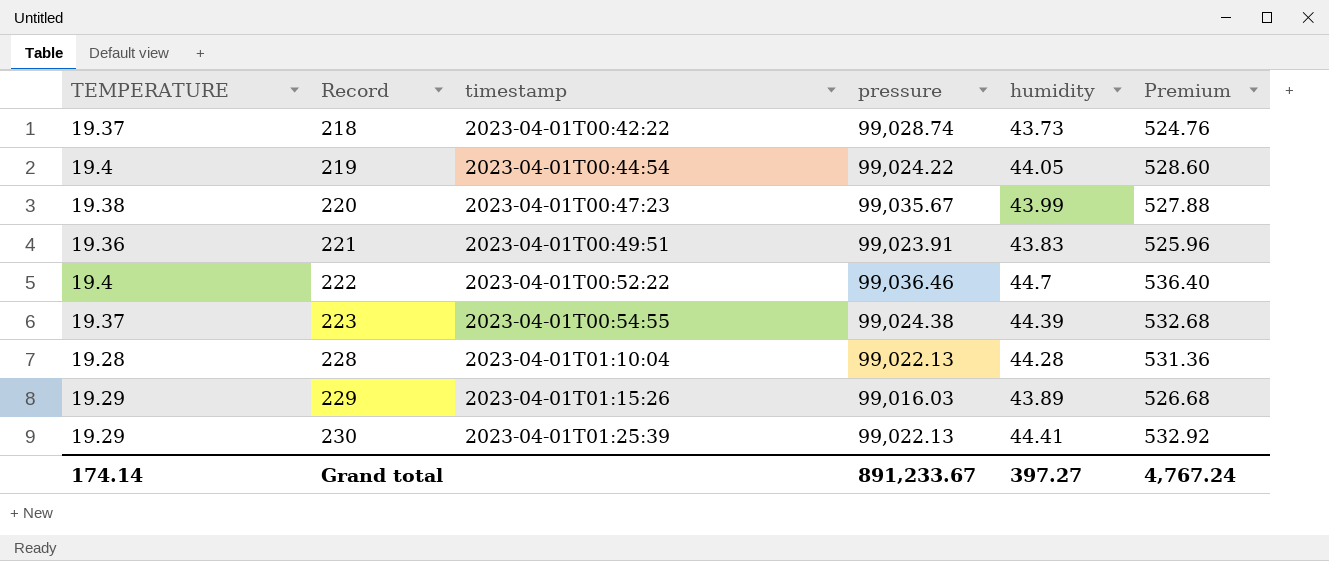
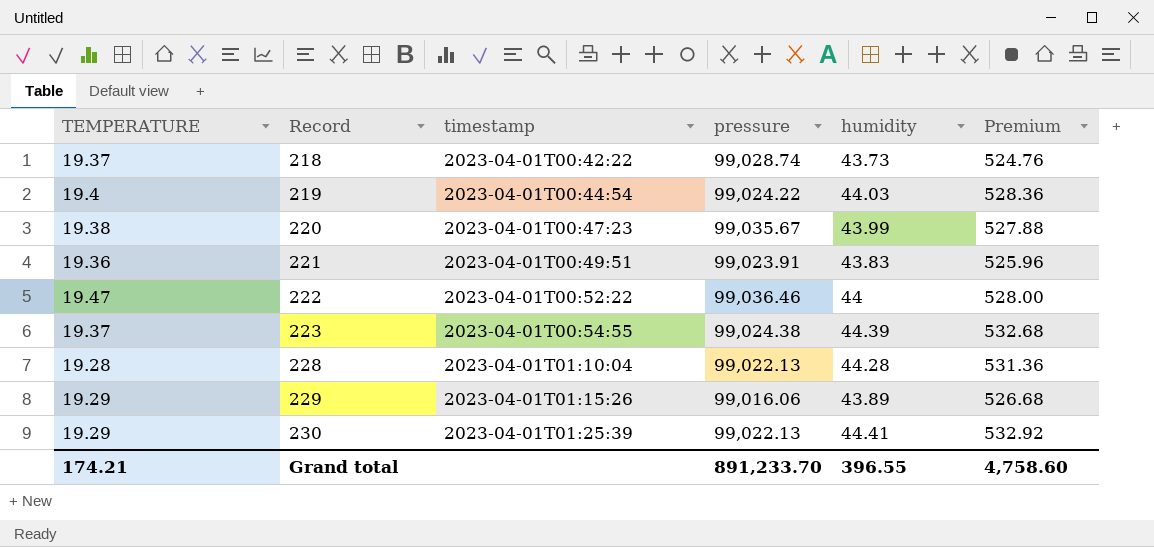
219 | humidity: 44.05 -> 44.03
219 | Premium: 528.60 -> 528.36
222 | TEMPERATURE: 19.4 -> 19.47
222 | humidity: 44.7 -> 44
222 | Premium: 536.40 -> 528.00
229 | pressure: 99,016.03 -> 99,016.06
Grand total | TEMPERATURE: 174.14 -> 174.21
Grand total | pressure: 891,233.67 -> 891,233.70
Grand total | humidity: 397.27 -> 396.55
Grand total | Premium: 4,767.24 -> 4,758.60

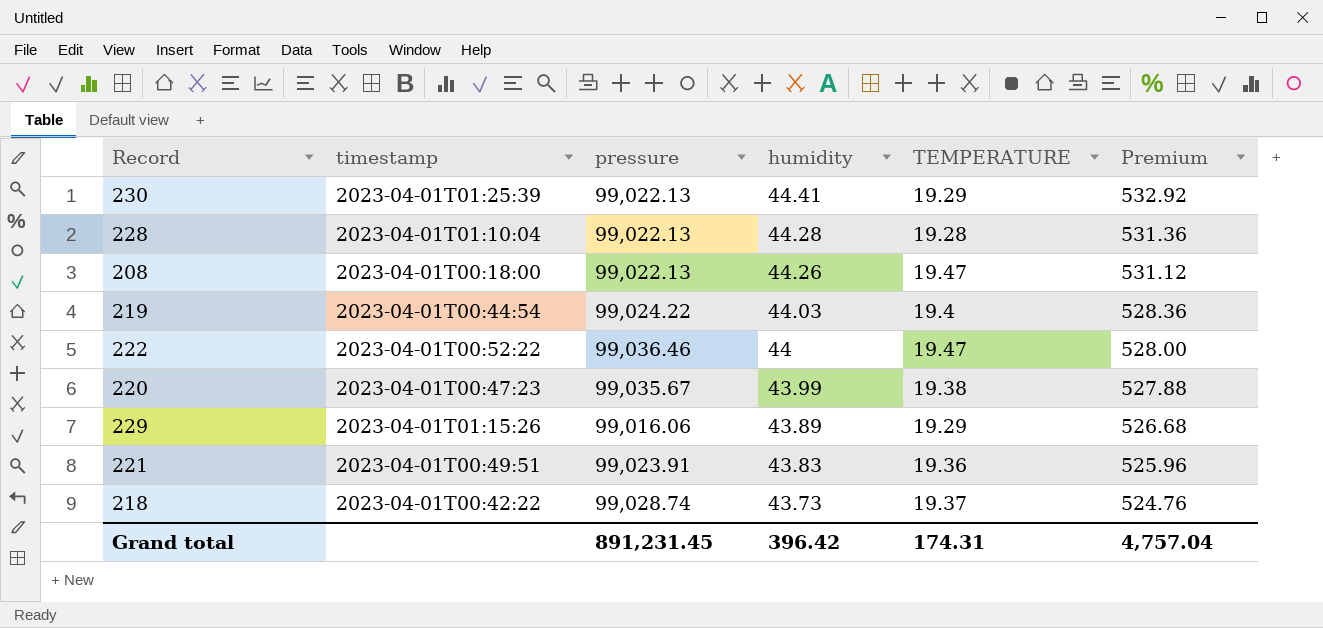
row order: Record ascending -> humidity descending
column TEMPERATURE | position: 1 -> 5
row 223: 19.37 | 2023-04-01T00:54:55 | 99,024.38 | 44.39 | 532.68 -> none
row 208: none -> 2023-04-01T00:18:00 | 99,022.13 | 44.26 | 19.47 | 531.12
Grand total | pressure: 891,233.70 -> 891,231.45
Grand total | humidity: 396.55 -> 396.42
Grand total | TEMPERATURE: 174.21 -> 174.31
Grand total | Premium: 4,758.60 -> 4,757.04

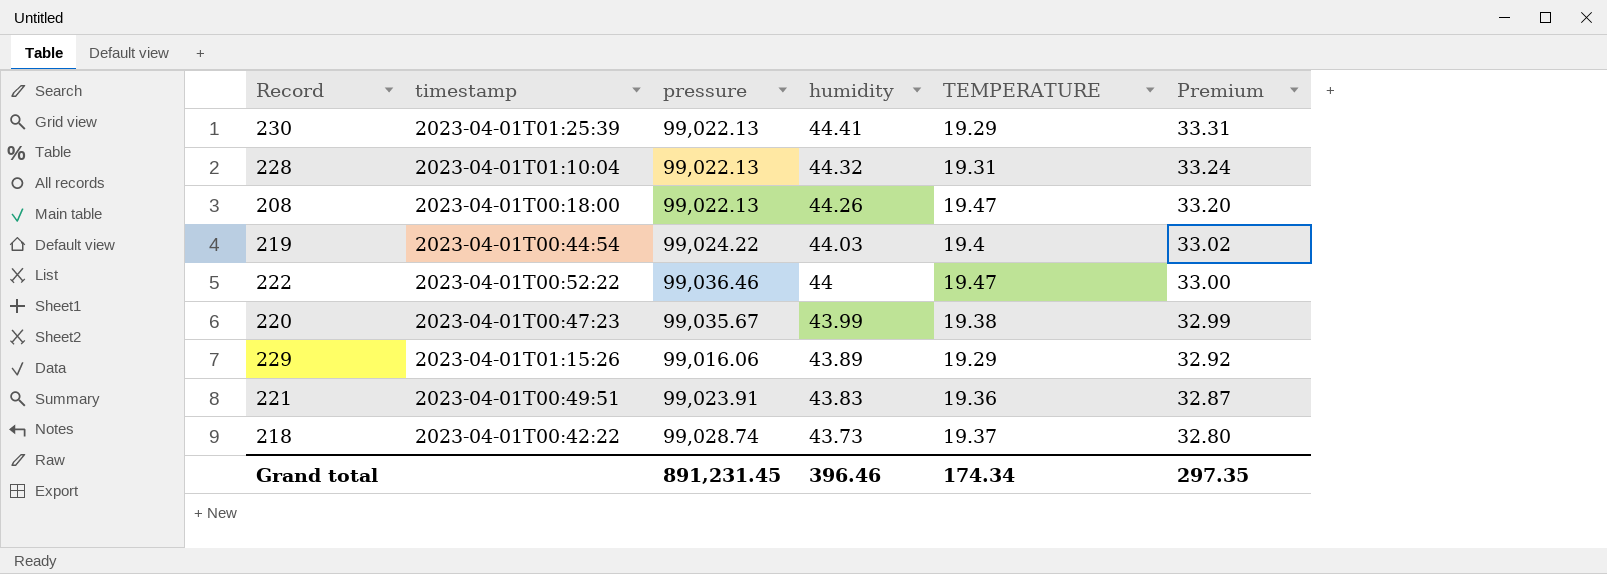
column Premium | formula: [humidity] * 12 -> [humidity] * 0.75
228 | humidity: 44.28 -> 44.32
228 | TEMPERATURE: 19.28 -> 19.31
Grand total | humidity: 396.42 -> 396.46
Grand total | TEMPERATURE: 174.31 -> 174.34
Grand total | Premium: 4,757.04 -> 297.35

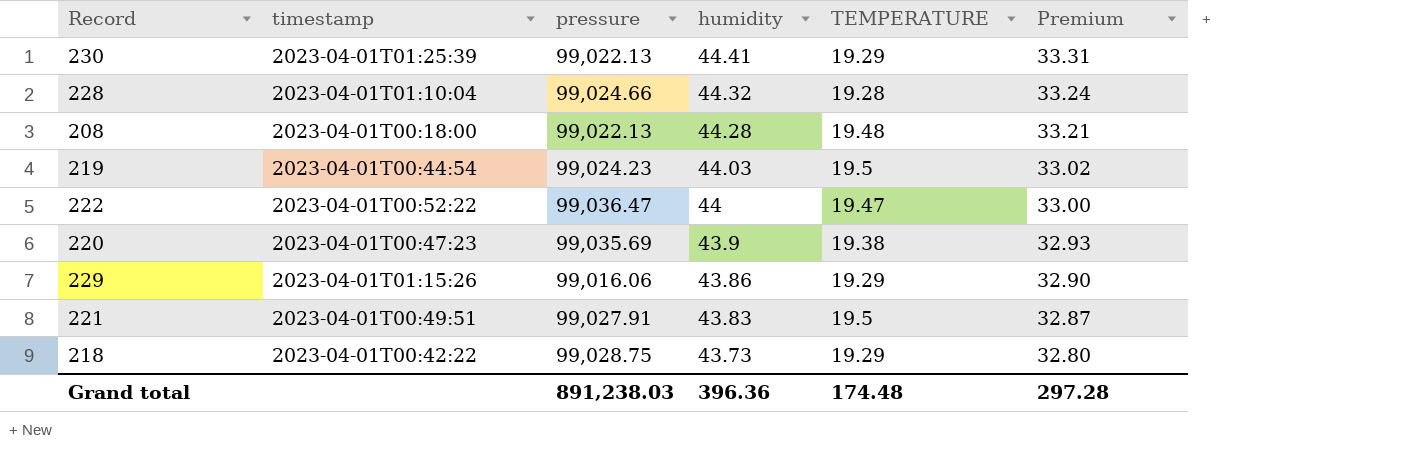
228 | pressure: 99,022.13 -> 99,024.66
228 | TEMPERATURE: 19.31 -> 19.28
208 | humidity: 44.26 -> 44.28
208 | TEMPERATURE: 19.47 -> 19.48
208 | Premium: 33.20 -> 33.21
219 | pressure: 99,024.22 -> 99,024.23
219 | TEMPERATURE: 19.4 -> 19.5
222 | pressure: 99,036.46 -> 99,036.47
220 | pressure: 99,035.67 -> 99,035.69
220 | humidity: 43.99 -> 43.9
220 | Premium: 32.99 -> 32.93
229 | humidity: 43.89 -> 43.86
229 | Premium: 32.92 -> 32.90
221 | pressure: 99,023.91 -> 99,027.91
221 | TEMPERATURE: 19.36 -> 19.5
218 | pressure: 99,028.74 -> 99,028.75
218 | TEMPERATURE: 19.37 -> 19.29
Grand total | pressure: 891,231.45 -> 891,238.03
Grand total | humidity: 396.46 -> 396.36
Grand total | TEMPERATURE: 174.34 -> 174.48
Grand total | Premium: 297.35 -> 297.28

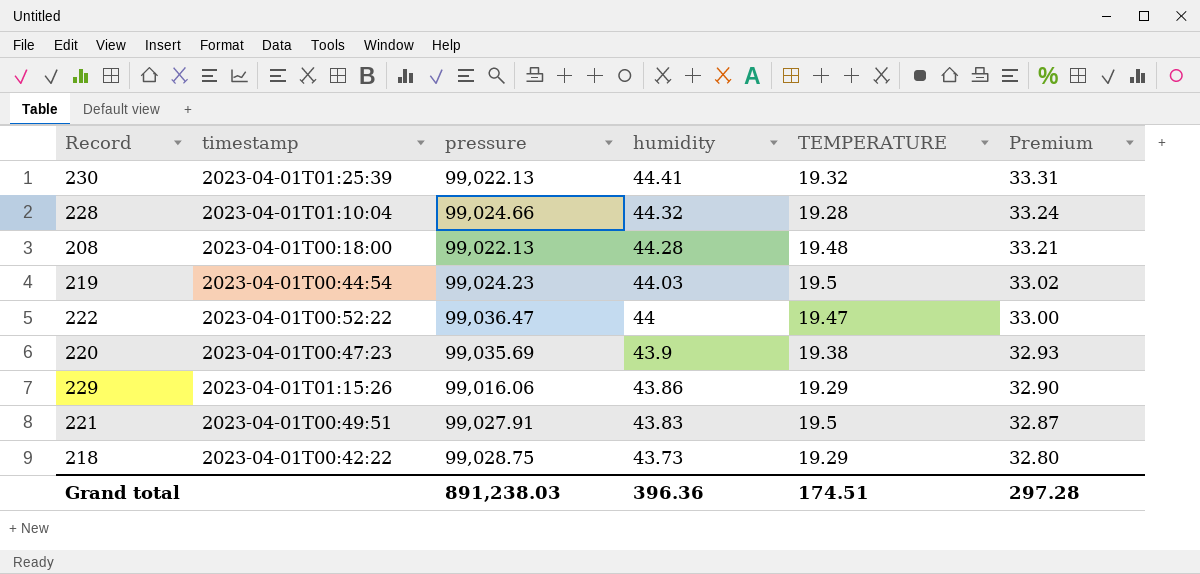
230 | TEMPERATURE: 19.29 -> 19.32
Grand total | TEMPERATURE: 174.48 -> 174.51

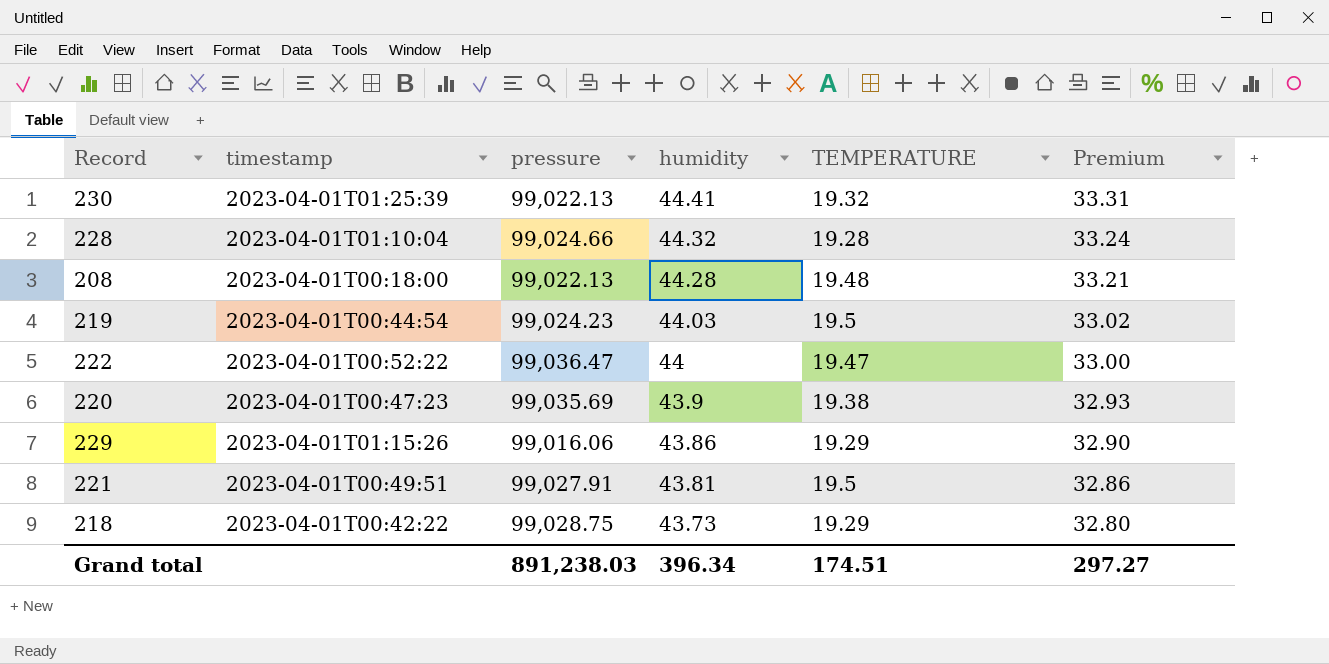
221 | humidity: 43.83 -> 43.81
221 | Premium: 32.87 -> 32.86
Grand total | humidity: 396.36 -> 396.34
Grand total | Premium: 297.28 -> 297.27

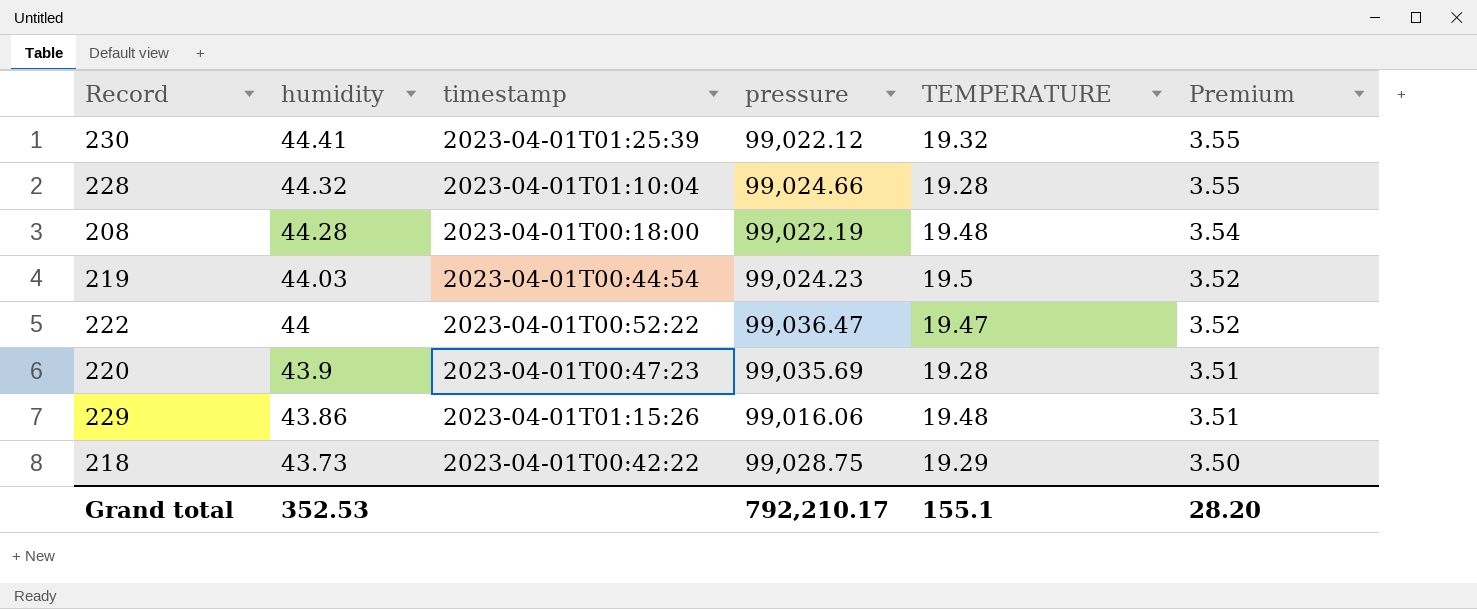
column humidity | position: 4 -> 2
column Premium | formula: [humidity] * 0.75 -> [humidity] * 0.08
row 221: 2023-04-01T00:49:51 | 99,027.91 | 43.81 | 19.5 | 32.86 -> none
230 | pressure: 99,022.13 -> 99,022.12
208 | pressure: 99,022.13 -> 99,022.19
220 | TEMPERATURE: 19.38 -> 19.28
229 | TEMPERATURE: 19.29 -> 19.48
Grand total | humidity: 396.34 -> 352.53
Grand total | pressure: 891,238.03 -> 792,210.17
Grand total | TEMPERATURE: 174.51 -> 155.1
Grand total | Premium: 297.27 -> 28.20

